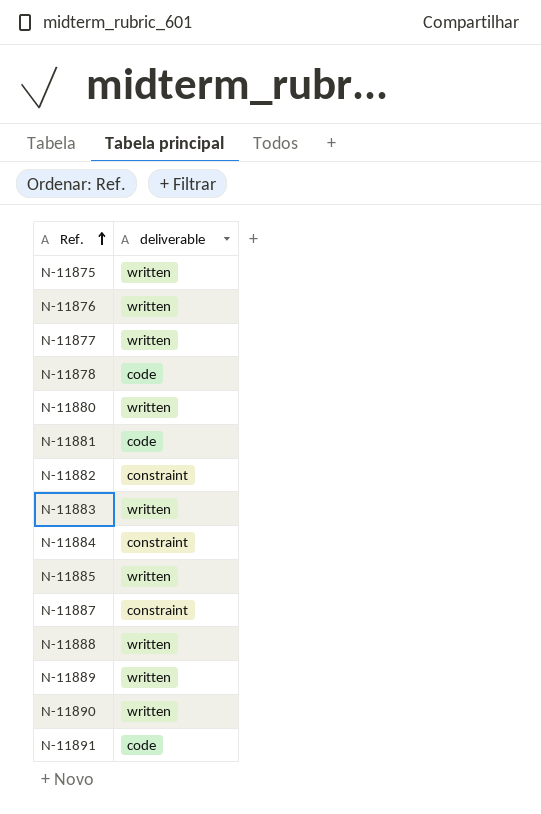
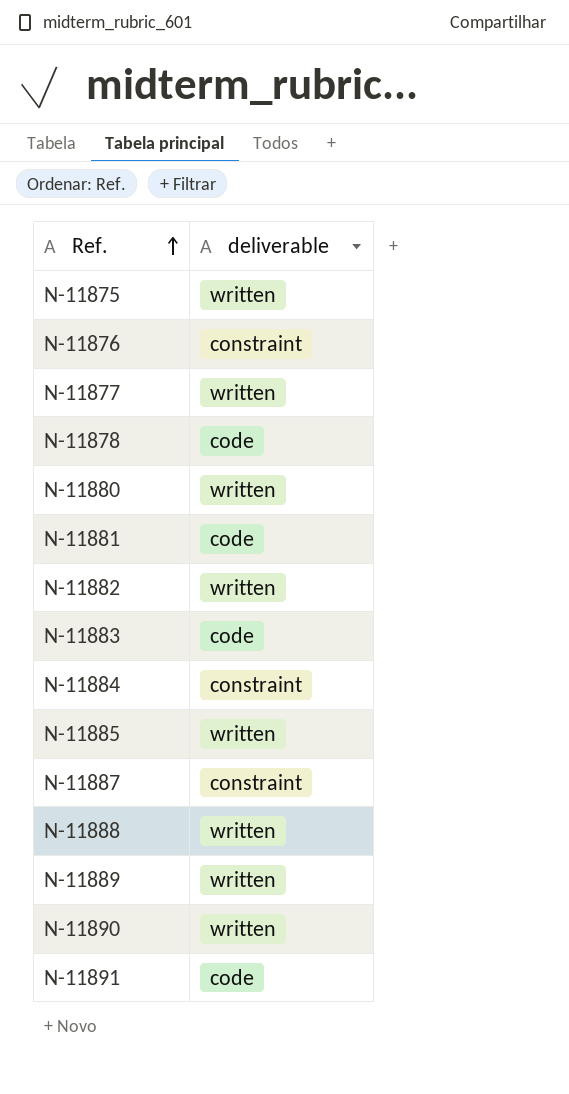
N-11876 | deliverable: written -> constraint
N-11882 | deliverable: constraint -> written
N-11883 | deliverable: written -> code

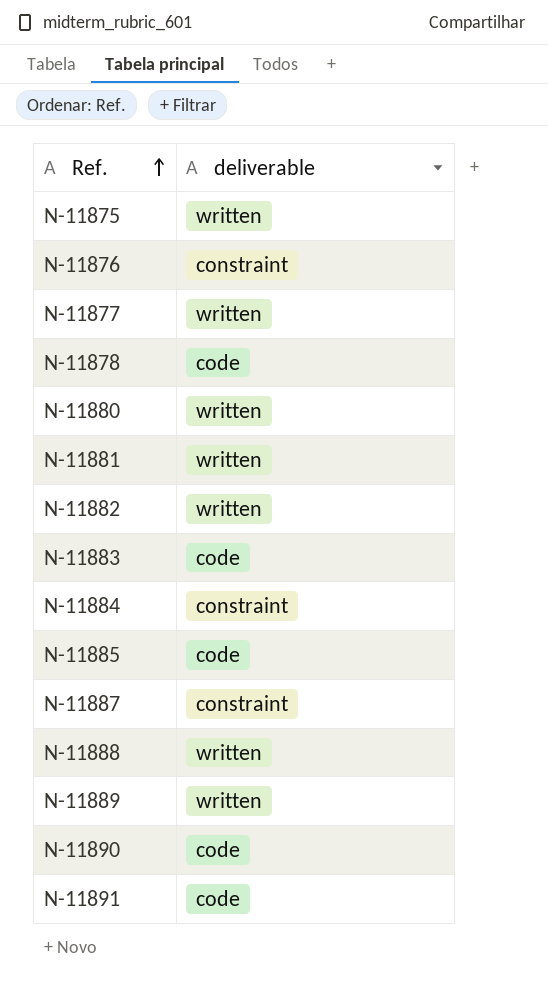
N-11881 | deliverable: code -> written
N-11885 | deliverable: written -> code
N-11890 | deliverable: written -> code

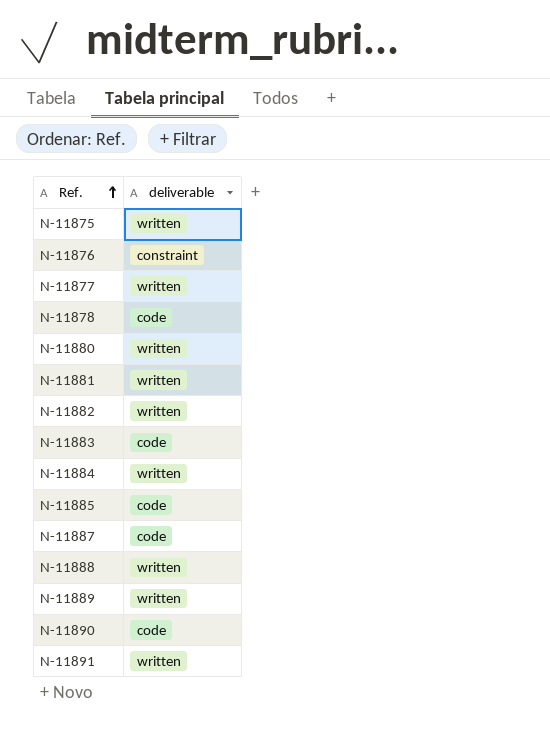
N-11884 | deliverable: constraint -> written
N-11887 | deliverable: constraint -> code
N-11891 | deliverable: code -> written

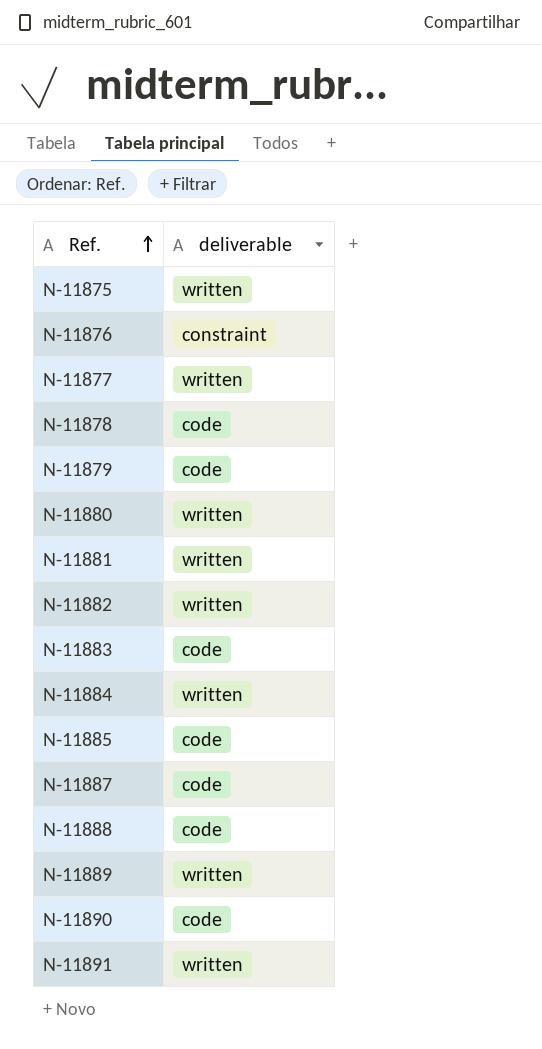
row N-11879: none -> code
N-11888 | deliverable: written -> code

